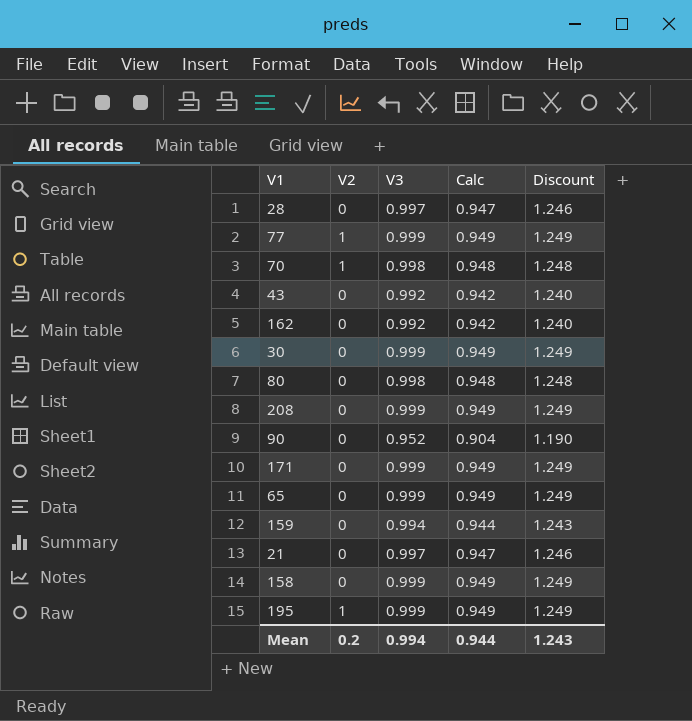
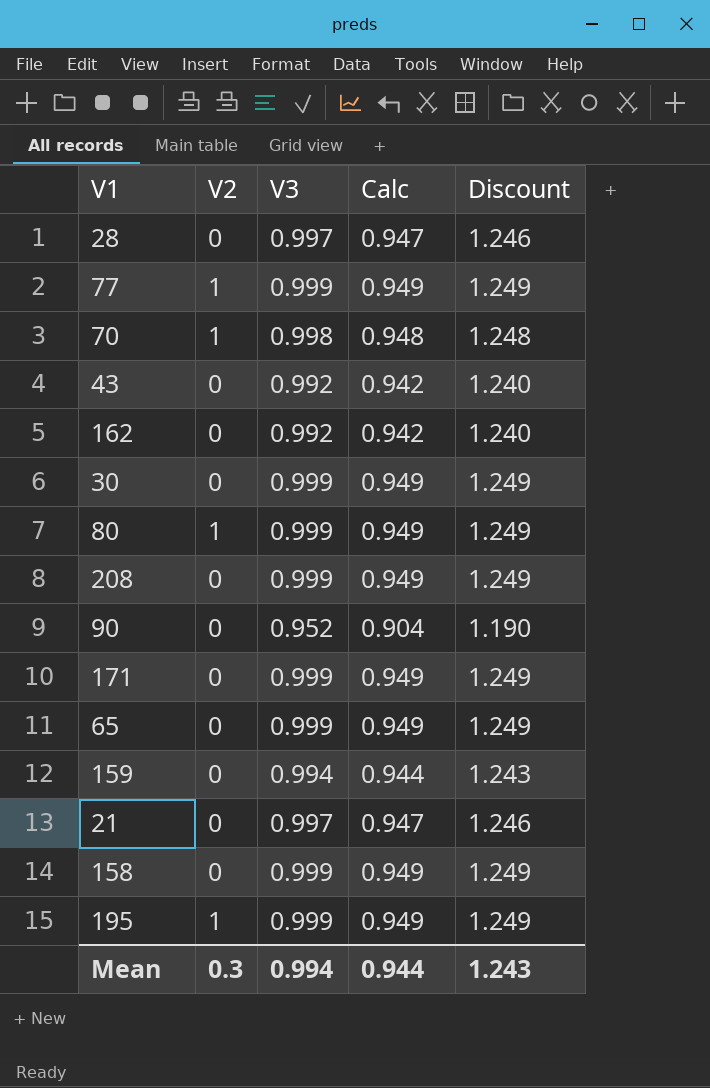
80 | V2: 0 -> 1
80 | V3: 0.998 -> 0.999
80 | Calc: 0.948 -> 0.949
80 | Discount: 1.248 -> 1.249
Mean | V2: 0.2 -> 0.3

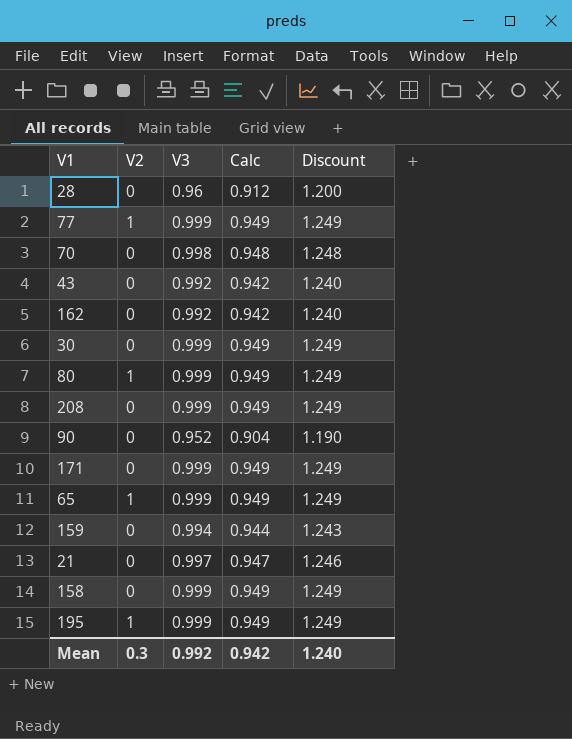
28 | V3: 0.997 -> 0.96
28 | Calc: 0.947 -> 0.912
28 | Discount: 1.246 -> 1.200
70 | V2: 1 -> 0
65 | V2: 0 -> 1
Mean | V3: 0.994 -> 0.992
Mean | Calc: 0.944 -> 0.942
Mean | Discount: 1.243 -> 1.240

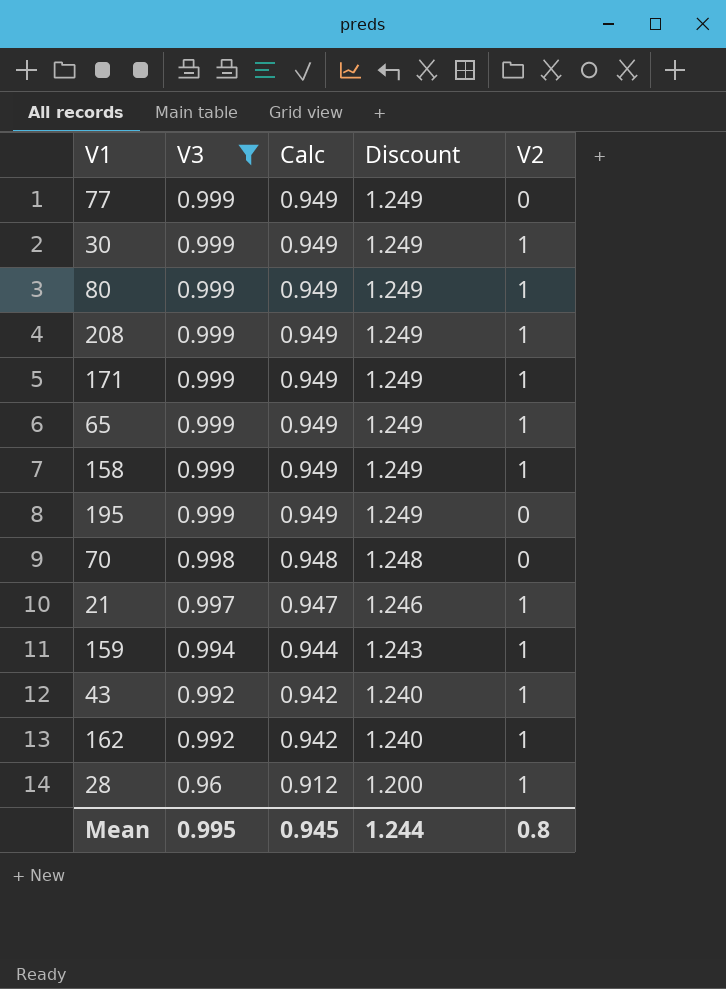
filter: none -> V3 != 0.952
row order: none -> V3 descending
column V2 | position: 2 -> 5
77 | V2: 1 -> 0
30 | V2: 0 -> 1
208 | V2: 0 -> 1
171 | V2: 0 -> 1
158 | V2: 0 -> 1
195 | V2: 1 -> 0
21 | V2: 0 -> 1
159 | V2: 0 -> 1
43 | V2: 0 -> 1
162 | V2: 0 -> 1
28 | V2: 0 -> 1
Mean | V3: 0.992 -> 0.995
Mean | Calc: 0.942 -> 0.945
Mean | Discount: 1.240 -> 1.244
Mean | V2: 0.3 -> 0.8

